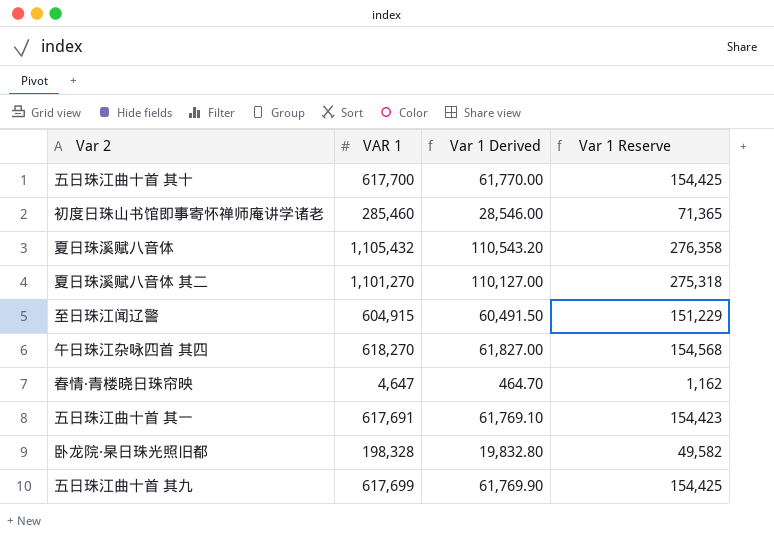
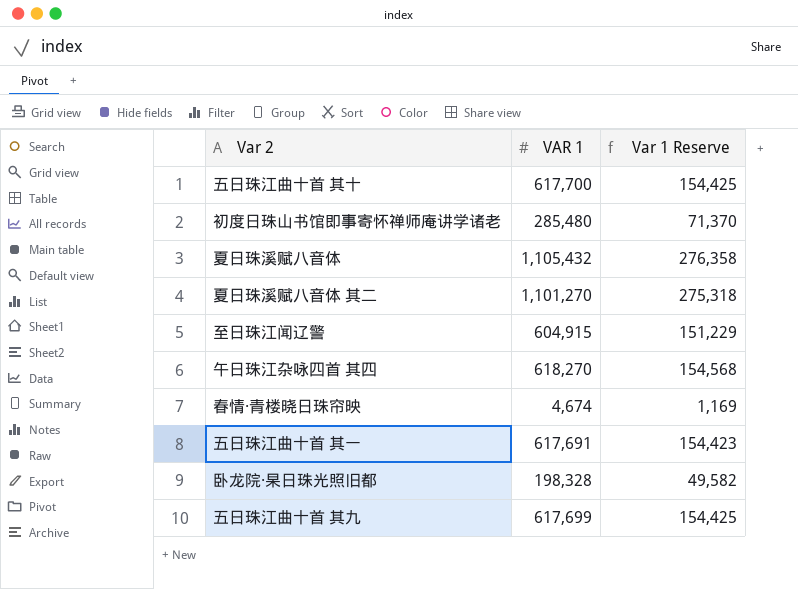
column Var 1 Derived | formula: [VAR 1] * 0.1 -> none
初度日珠山书馆即事寄怀禅师庵讲学诸老 | VAR 1: 285,460 -> 285,480
初度日珠山书馆即事寄怀禅师庵讲学诸老 | Var 1 Reserve: 71,365 -> 71,370
春情·青楼晓日珠帘映 | VAR 1: 4,647 -> 4,674
春情·青楼晓日珠帘映 | Var 1 Reserve: 1,162 -> 1,169

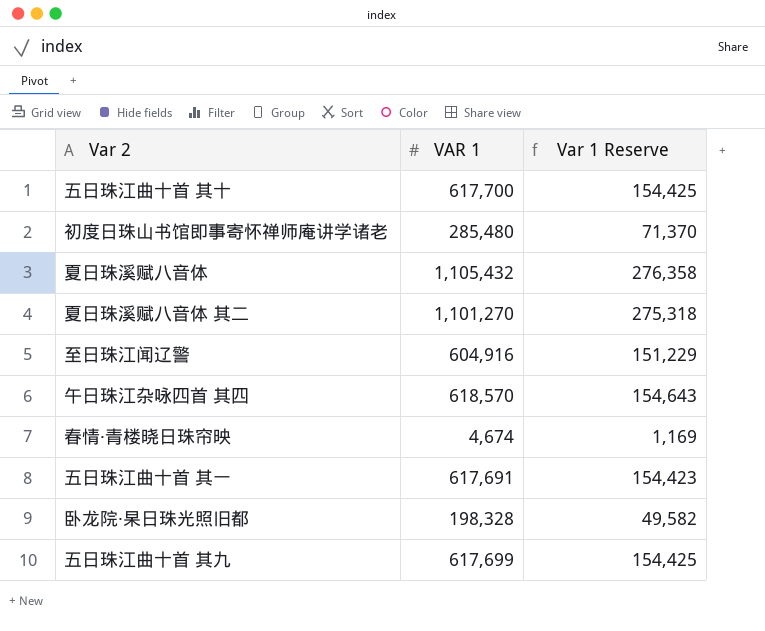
至日珠江闻辽警 | VAR 1: 604,915 -> 604,916
午日珠江杂咏四首 其四 | VAR 1: 618,270 -> 618,570
午日珠江杂咏四首 其四 | Var 1 Reserve: 154,568 -> 154,643

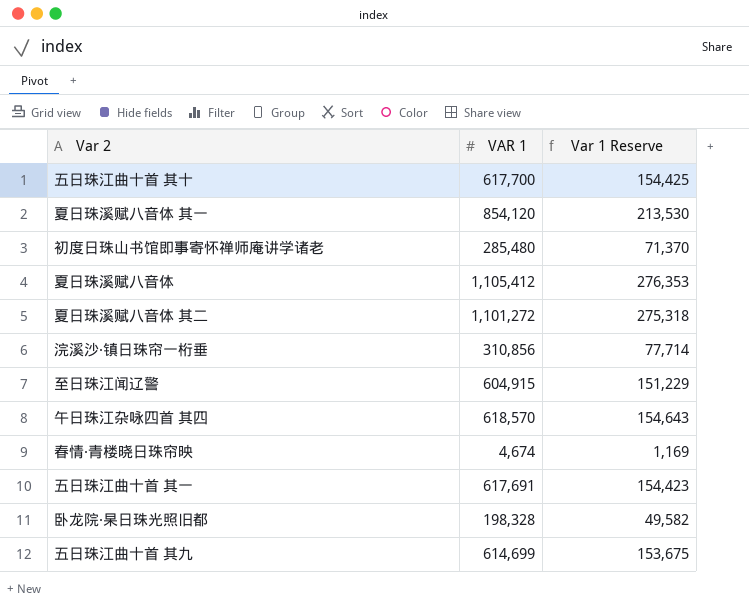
row 夏日珠溪赋八音体 其一: none -> 854,120 | 213,530
夏日珠溪赋八音体 | VAR 1: 1,105,432 -> 1,105,412
夏日珠溪赋八音体 | Var 1 Reserve: 276,358 -> 276,353
夏日珠溪赋八音体 其二 | VAR 1: 1,101,270 -> 1,101,272
row 浣溪沙·镇日珠帘一桁垂: none -> 310,856 | 77,714
至日珠江闻辽警 | VAR 1: 604,916 -> 604,915
五日珠江曲十首 其九 | VAR 1: 617,699 -> 614,699
五日珠江曲十首 其九 | Var 1 Reserve: 154,425 -> 153,675

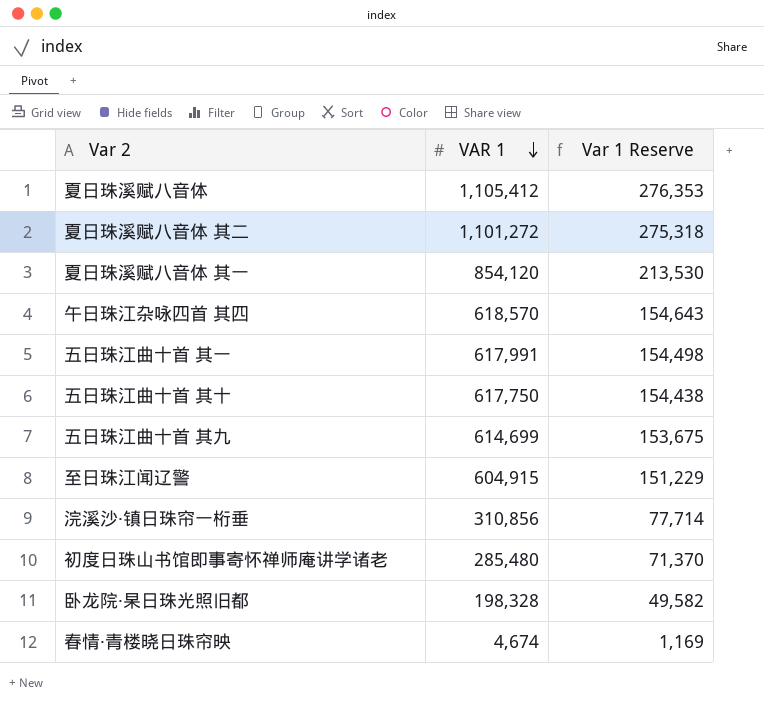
row order: none -> VAR 1 descending
五日珠江曲十首 其一 | VAR 1: 617,691 -> 617,991
五日珠江曲十首 其一 | Var 1 Reserve: 154,423 -> 154,498
五日珠江曲十首 其十 | VAR 1: 617,700 -> 617,750
五日珠江曲十首 其十 | Var 1 Reserve: 154,425 -> 154,438

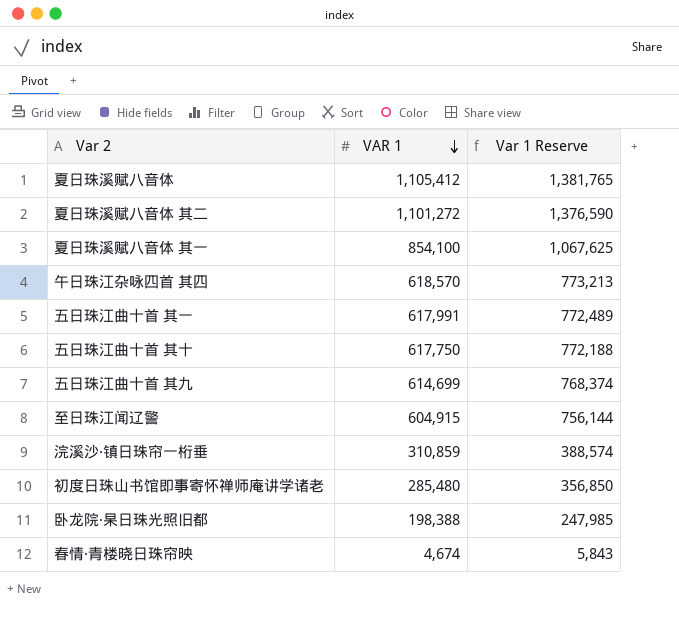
column Var 1 Reserve | formula: [VAR 1] * 0.25 -> [VAR 1] * 1.25
夏日珠溪赋八音体 其一 | VAR 1: 854,120 -> 854,100
浣溪沙·镇日珠帘一桁垂 | VAR 1: 310,856 -> 310,859
卧龙院·杲日珠光照旧都 | VAR 1: 198,328 -> 198,388

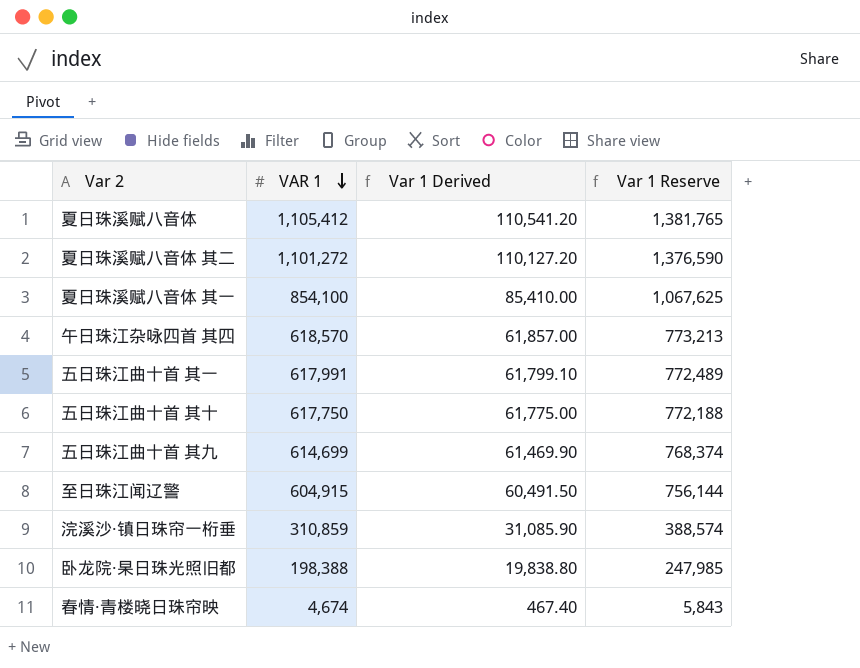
column Var 1 Derived | formula: none -> [VAR 1] * 0.1
row 初度日珠山书馆即事寄怀禅师庵讲学诸老: 285,480 | 356,850 -> none

